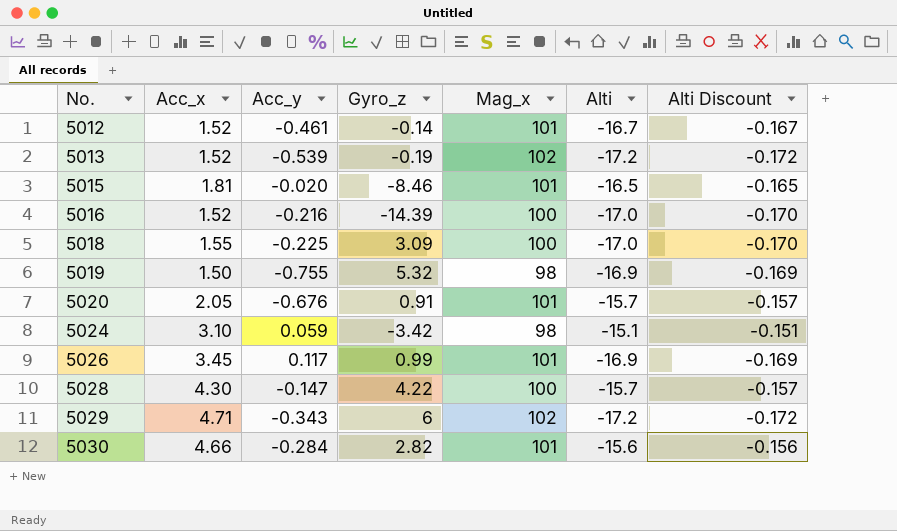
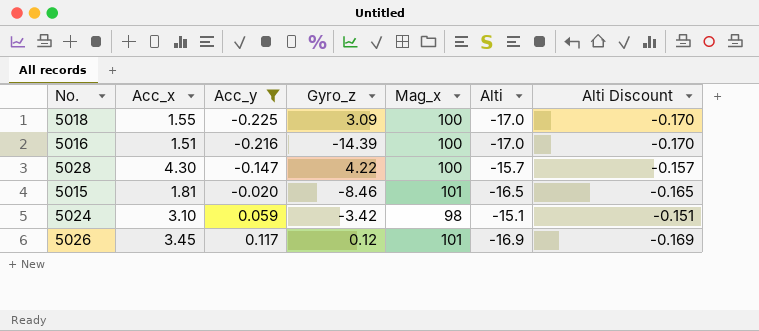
filter: none -> Acc_y >= -0.225
row order: No. ascending -> Acc_y ascending
5016 | Acc_x: 1.52 -> 1.51
5026 | Gyro_z: 0.99 -> 0.12

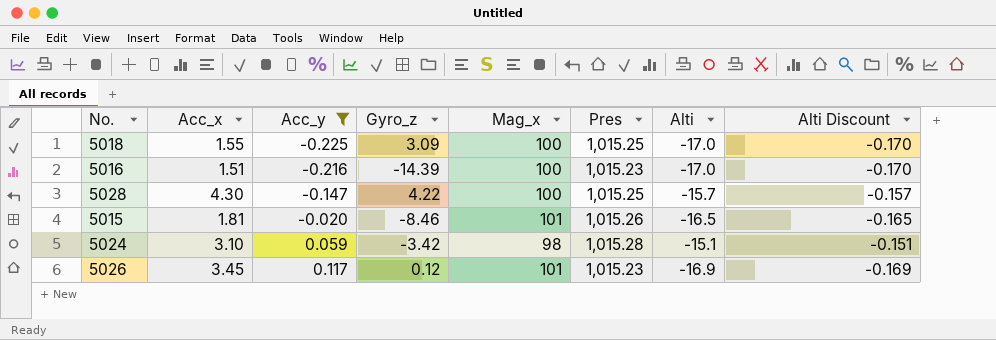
column Pres | position: none -> 6

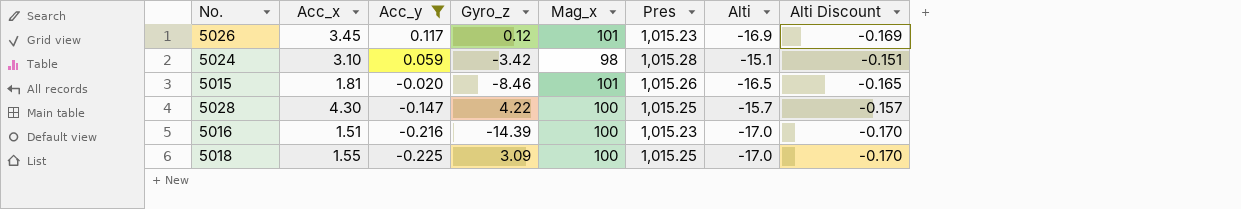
row order: Acc_y ascending -> Acc_y descending

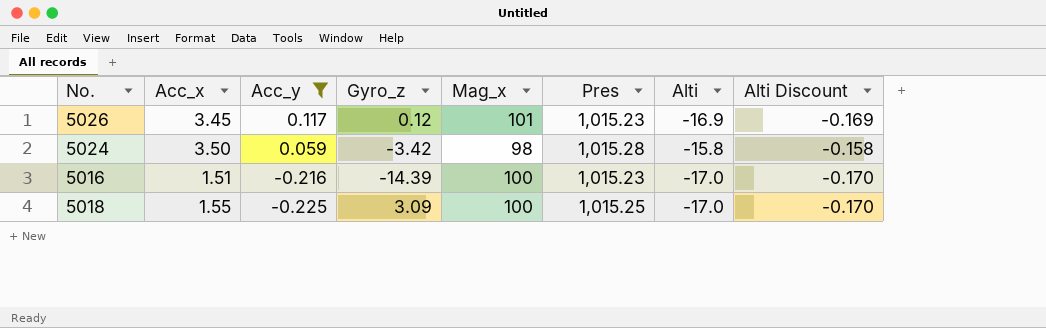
row 5015: 1.81 | -0.020 | -8.46 | 101 | 1,015.26 | -16.5 | -0.165 -> none
row 5028: 4.30 | -0.147 | 4.22 | 100 | 1,015.25 | -15.7 | -0.157 -> none
5024 | Acc_x: 3.10 -> 3.50
5024 | Alti: -15.1 -> -15.8
5024 | Alti Discount: -0.151 -> -0.158

